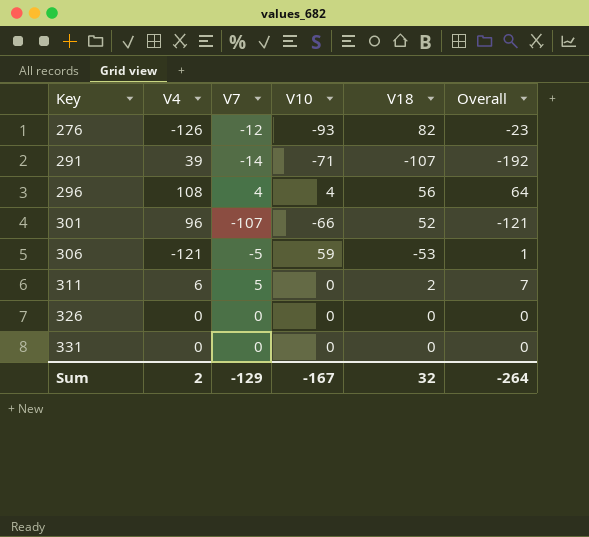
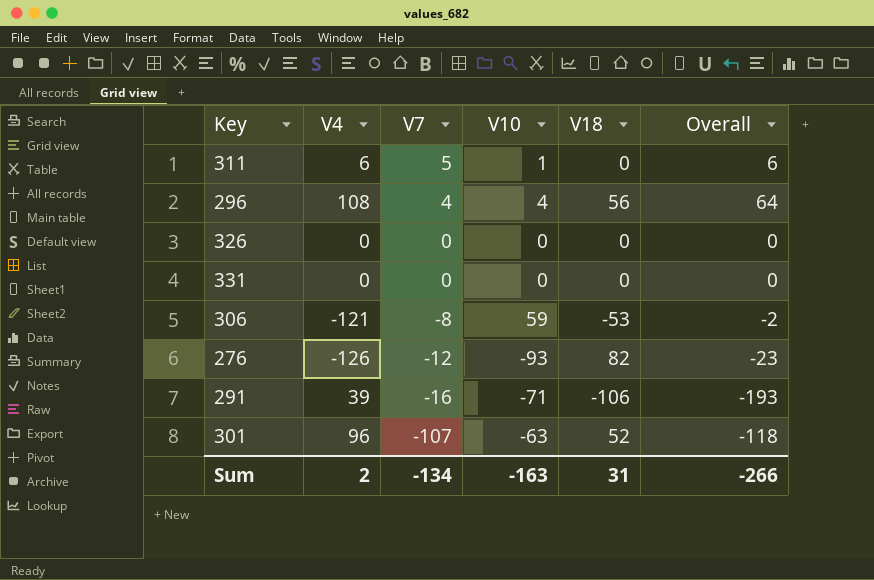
row order: Key ascending -> V7 descending
311 | V10: 0 -> 1
311 | V18: 2 -> 0
311 | Overall: 7 -> 6
306 | V7: -5 -> -8
306 | Overall: 1 -> -2
291 | V7: -14 -> -16
291 | V18: -107 -> -106
291 | Overall: -192 -> -193
301 | V10: -66 -> -63
301 | Overall: -121 -> -118
Sum | V7: -129 -> -134
Sum | V10: -167 -> -163
Sum | V18: 32 -> 31
Sum | Overall: -264 -> -266

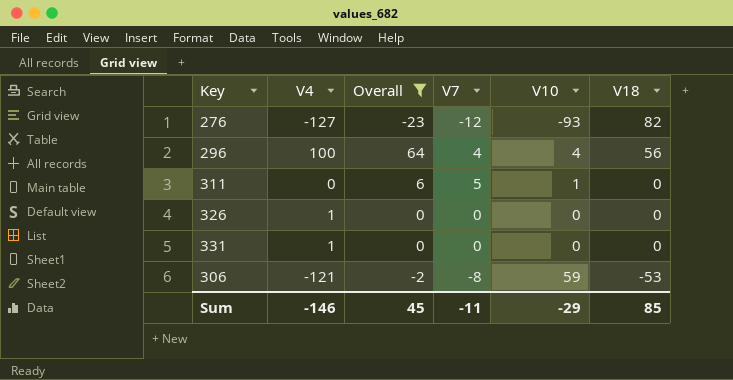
filter: none -> Overall >= -23
row order: V7 descending -> V18 descending
column Overall | position: 6 -> 3
276 | V4: -126 -> -127
296 | V4: 108 -> 100
311 | V4: 6 -> 0
326 | V4: 0 -> 1
331 | V4: 0 -> 1
Sum | V4: 2 -> -146
Sum | Overall: -266 -> 45
Sum | V7: -134 -> -11
Sum | V10: -163 -> -29
Sum | V18: 31 -> 85

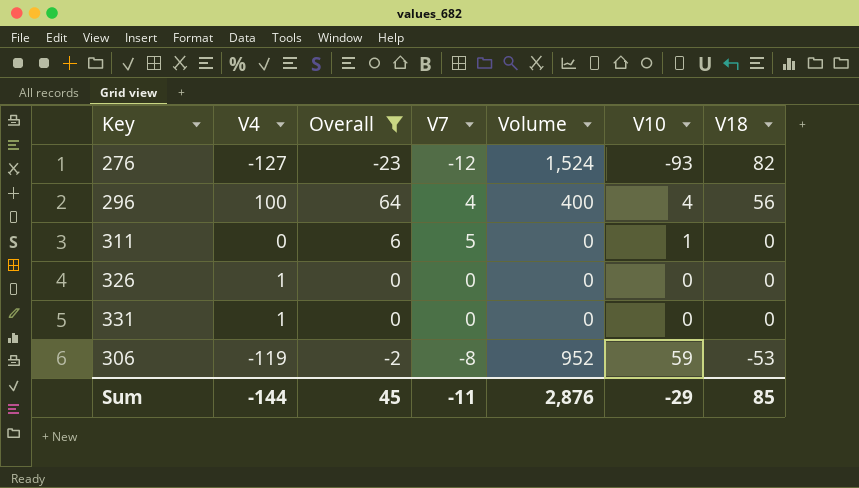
column Volume | formula: none -> [V4] * [V7]
306 | V4: -121 -> -119
Sum | V4: -146 -> -144

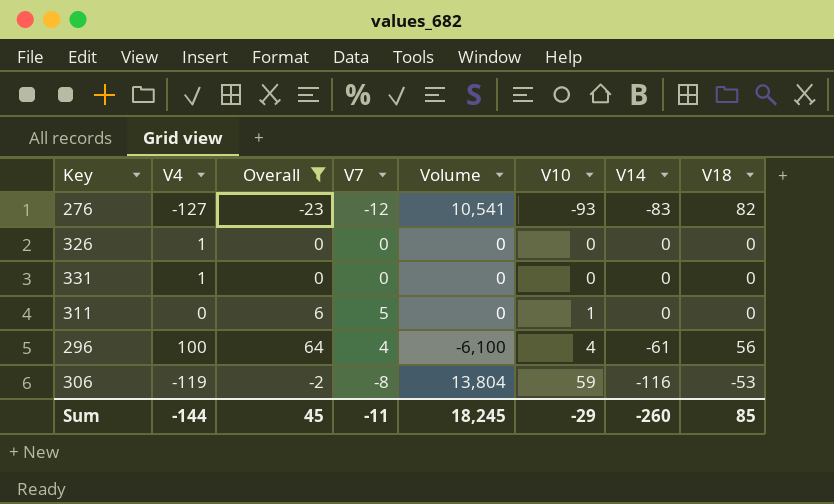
row order: V18 descending -> V10 ascending
column Volume | formula: [V4] * [V7] -> [V4] * [V14]
column V14 | position: none -> 7
Sum | Volume: 2,876 -> 18,245

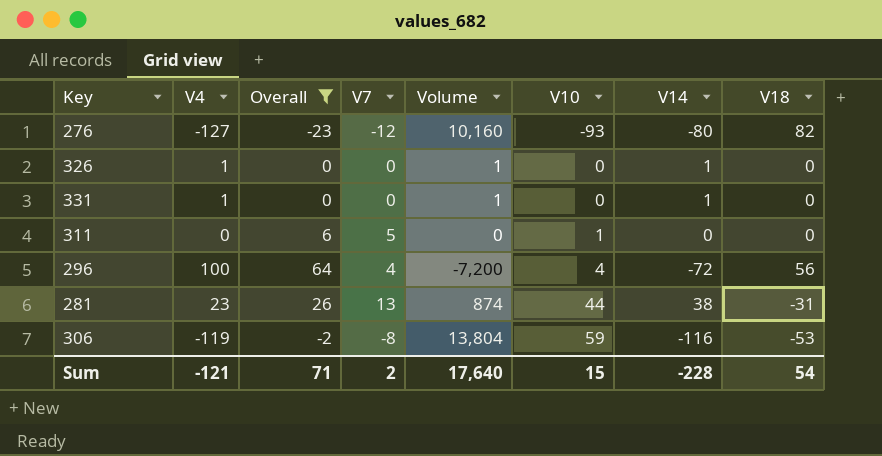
276 | Volume: 10,541 -> 10,160
276 | V14: -83 -> -80
326 | Volume: 0 -> 1
326 | V14: 0 -> 1
331 | Volume: 0 -> 1
331 | V14: 0 -> 1
296 | Volume: -6,100 -> -7,200
296 | V14: -61 -> -72
row 281: none -> 23 | 26 | 13 | 874 | 44 | 38 | -31
Sum | V4: -144 -> -121
Sum | Overall: 45 -> 71
Sum | V7: -11 -> 2
Sum | Volume: 18,245 -> 17,640
Sum | V10: -29 -> 15
Sum | V14: -260 -> -228
Sum | V18: 85 -> 54

